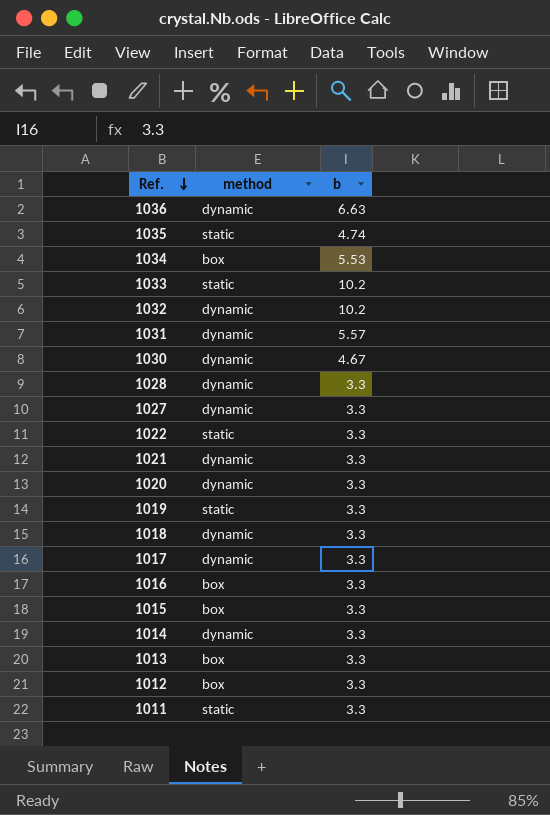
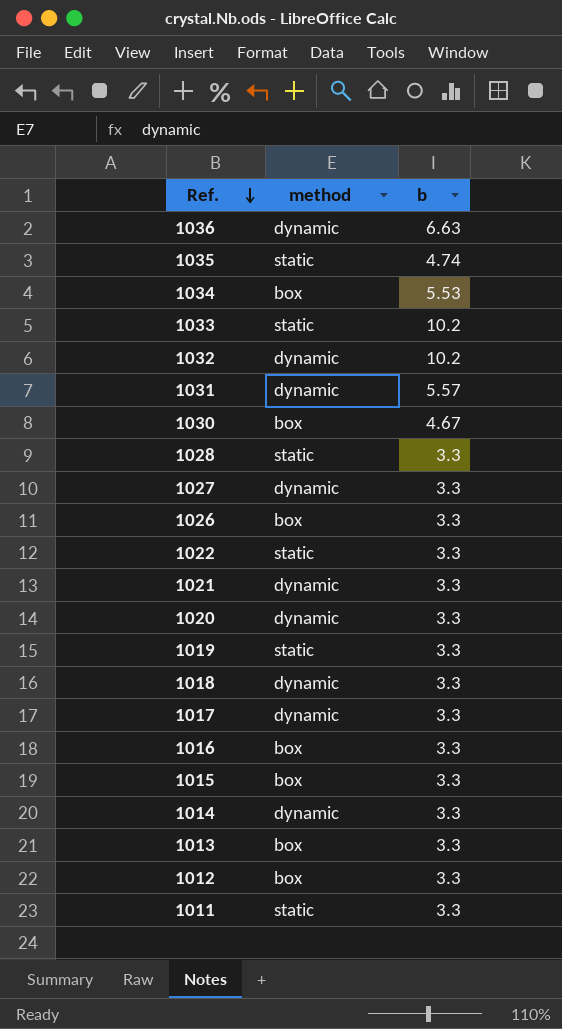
1030 | method: dynamic -> box
1028 | method: dynamic -> static
row 1026: none -> box | 3.3

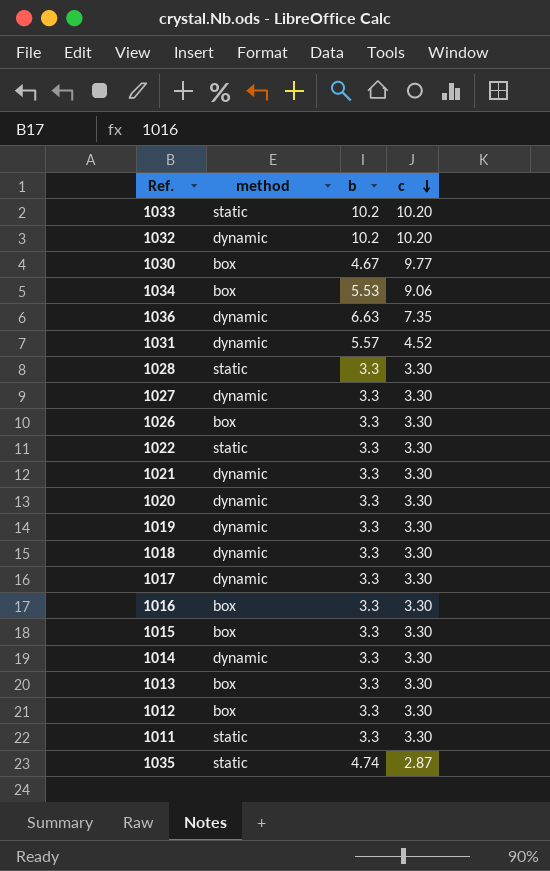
row order: Ref. descending -> c descending
column c | position: none -> 4
1019 | method: static -> dynamic

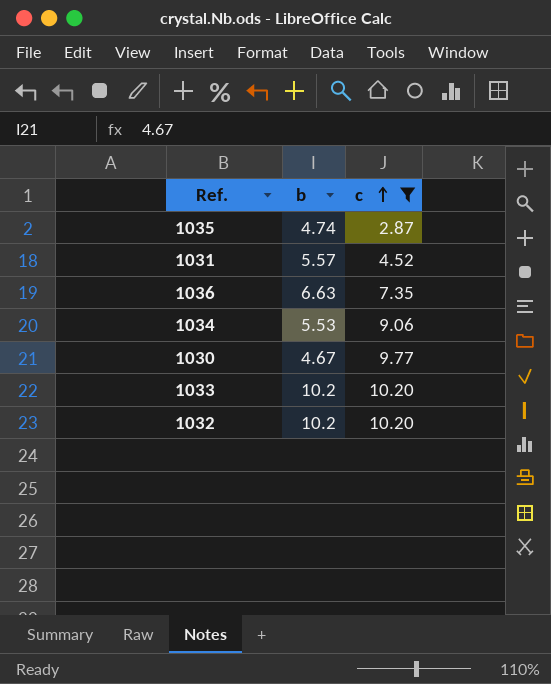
filter: none -> c != 3.30
row order: c descending -> c ascending
column method | position: 2 -> none

